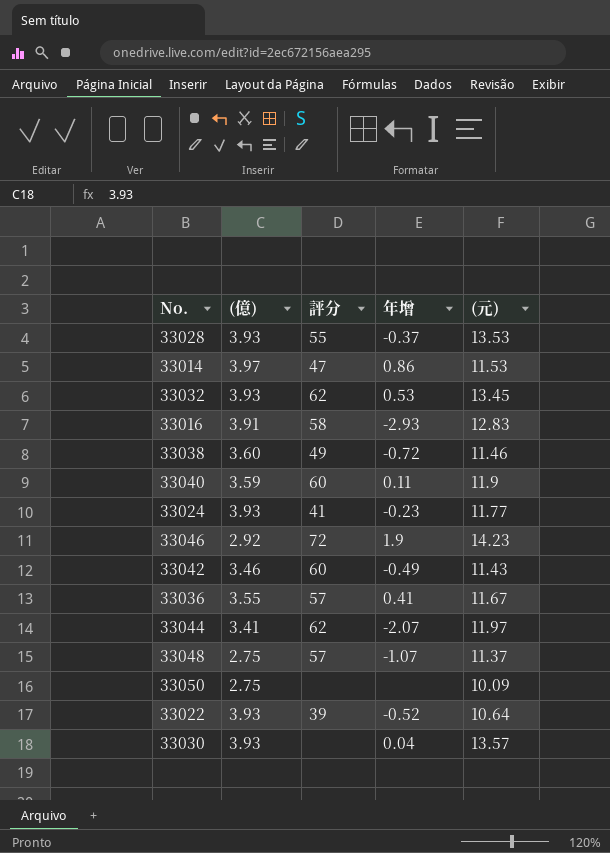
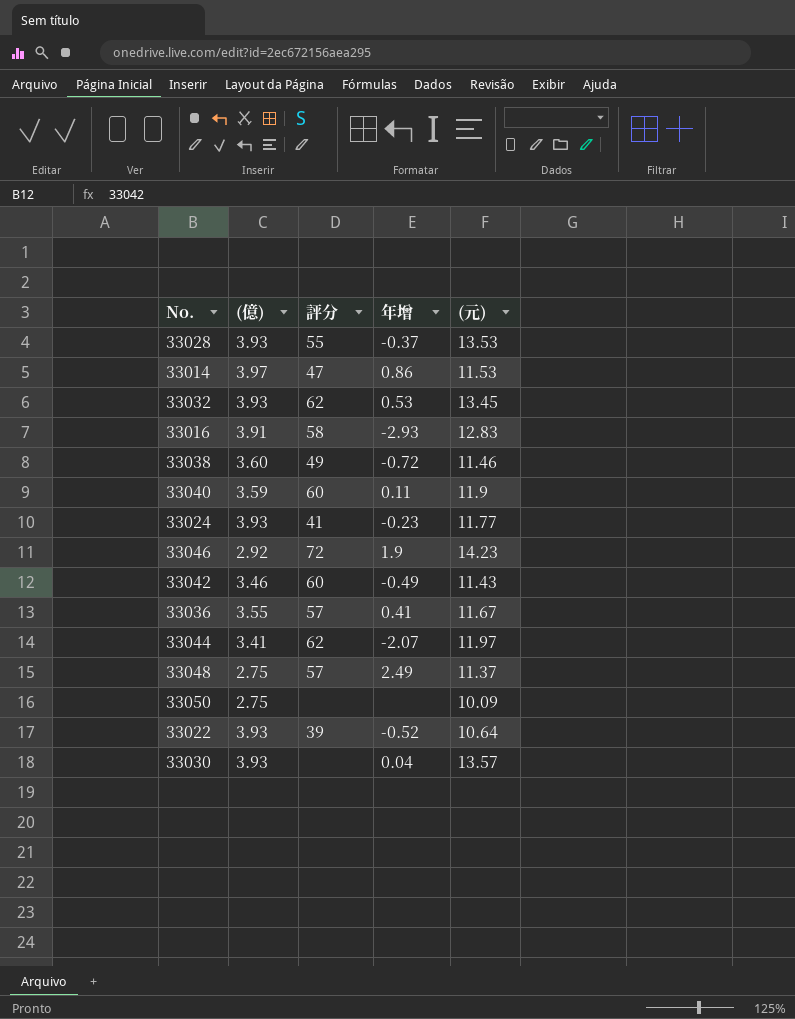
33048 | 年增: -1.07 -> 2.49

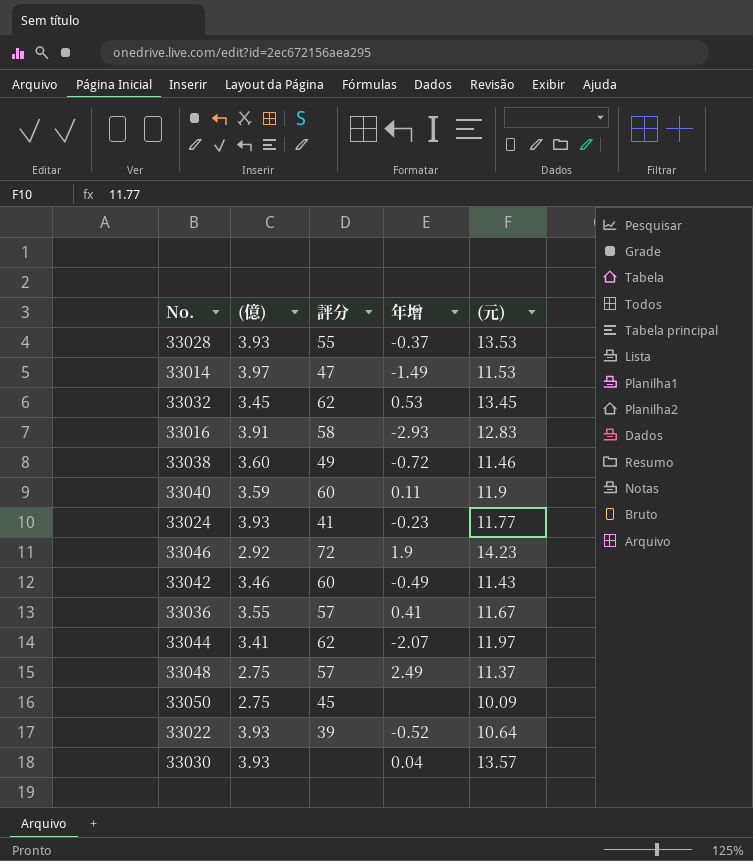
33014 | 年增: 0.86 -> -1.49
33032 | (億): 3.93 -> 3.45
33050 | 評分: none -> 45

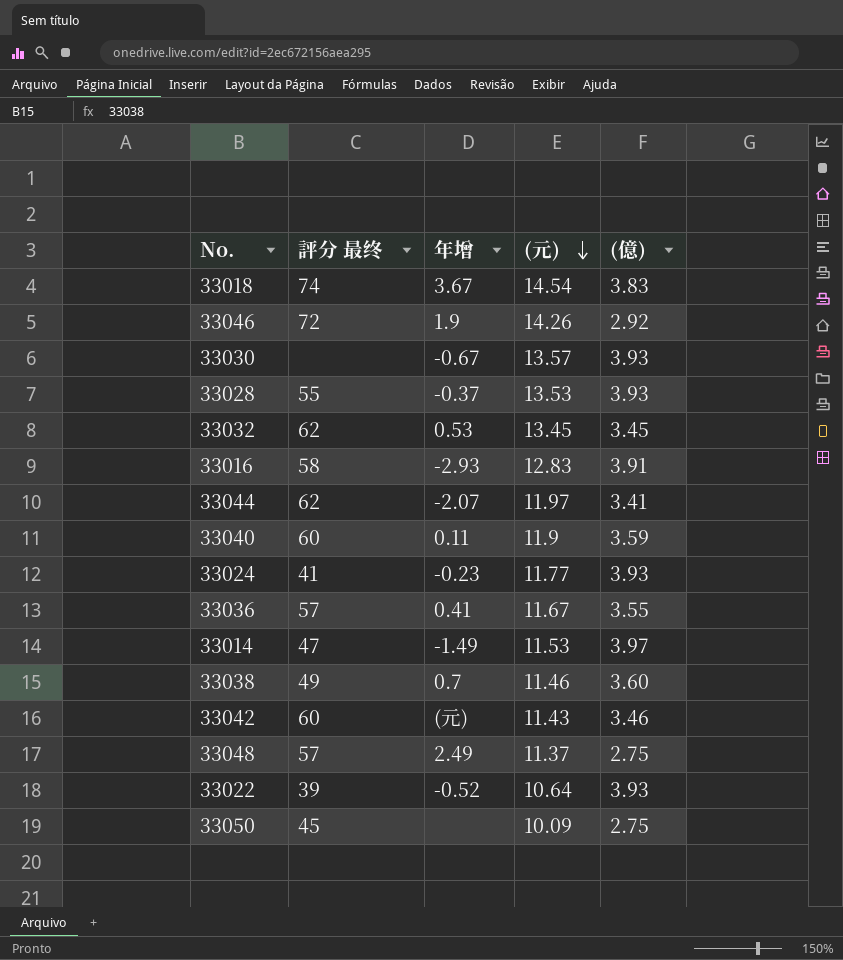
row order: none -> (元) descending
column name: 評分 -> 評分 最终
column (億) | position: 2 -> 5
row 33018: none -> 74 | 3.67 | 14.54 | 3.83
33046 | (元): 14.23 -> 14.26
33030 | 年增: 0.04 -> -0.67
33038 | 年增: -0.72 -> 0.7
33042 | 年增: -0.49 -> (元)

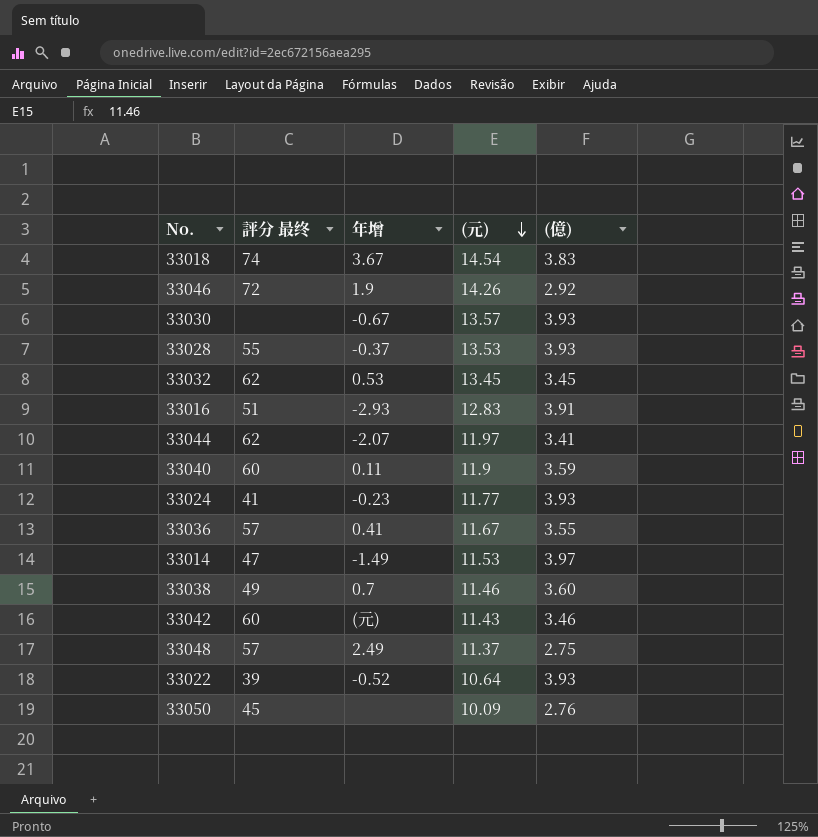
33016 | 評分 最终: 58 -> 51
33050 | (億): 2.75 -> 2.76

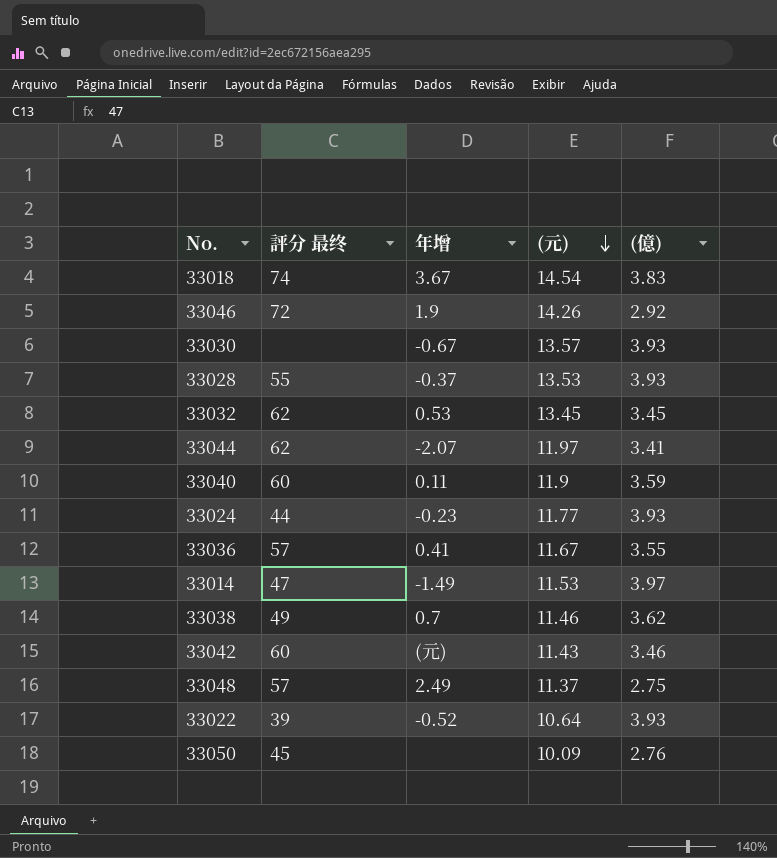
row 33016: 51 | -2.93 | 12.83 | 3.91 -> none
33024 | 評分 最终: 41 -> 44
33038 | (億): 3.60 -> 3.62

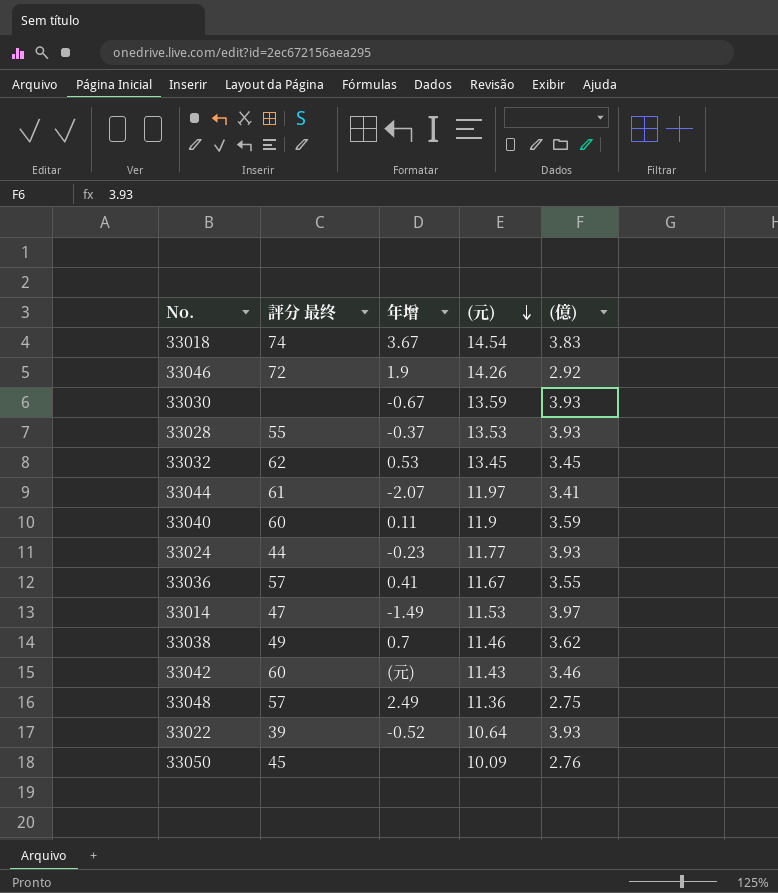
33030 | (元): 13.57 -> 13.59
33044 | 評分 最终: 62 -> 61
33048 | (元): 11.37 -> 11.36

